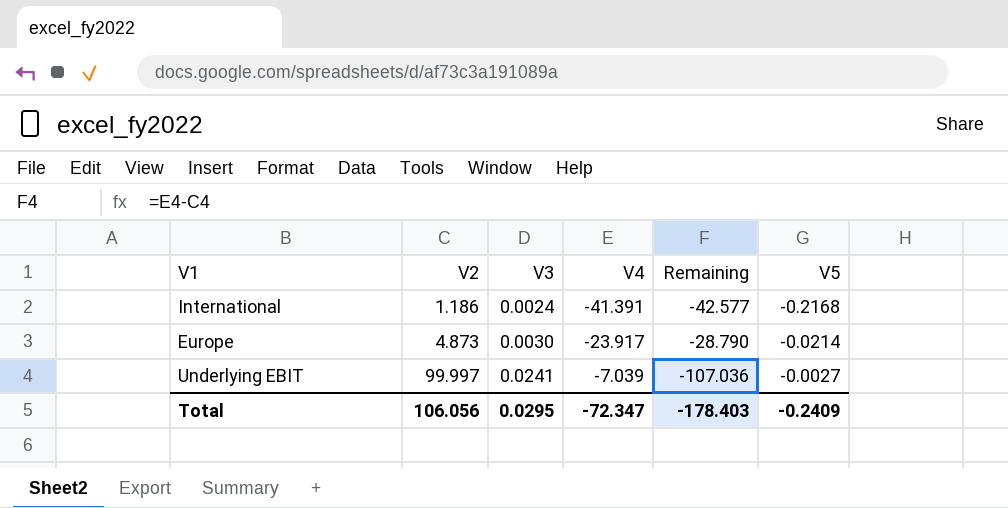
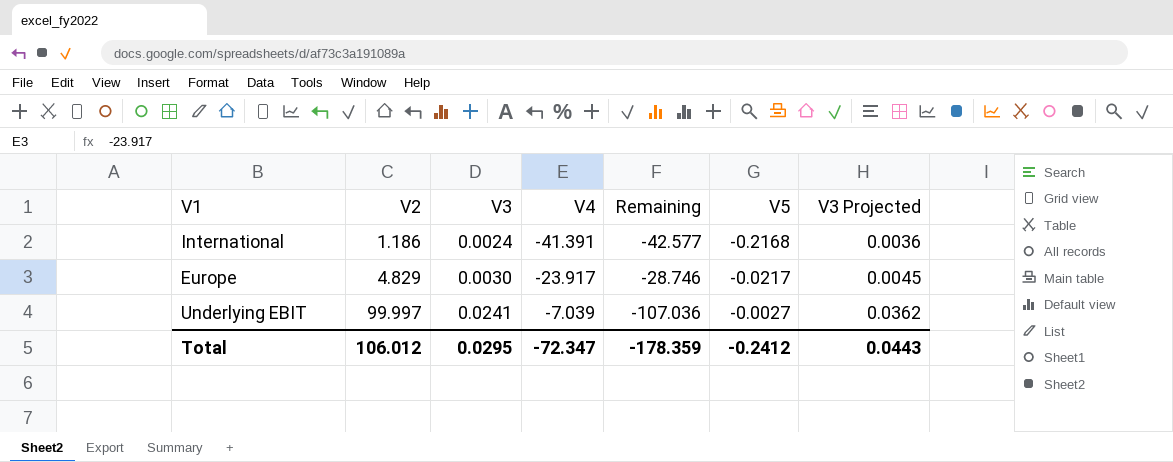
column V3 Projected | formula: none -> [V3] * 1.5
Europe | V2: 4.873 -> 4.829
Europe | Remaining: -28.790 -> -28.746
Europe | V5: -0.0214 -> -0.0217
Total | V2: 106.056 -> 106.012
Total | Remaining: -178.403 -> -178.359
Total | V5: -0.2409 -> -0.2412

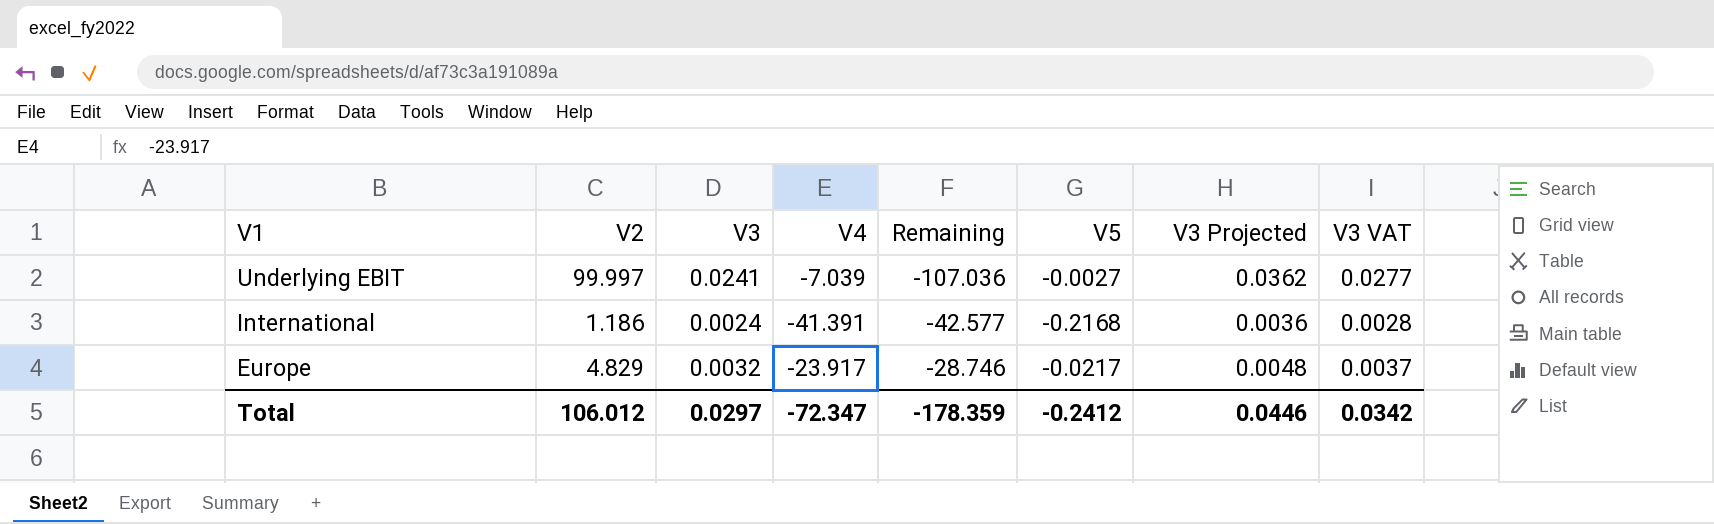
row order: V2 ascending -> V1 descending
column V3 VAT | formula: none -> [V3] * 1.15
Europe | V3: 0.0030 -> 0.0032
Europe | V3 Projected: 0.0045 -> 0.0048
Total | V3: 0.0295 -> 0.0297
Total | V3 Projected: 0.0443 -> 0.0446

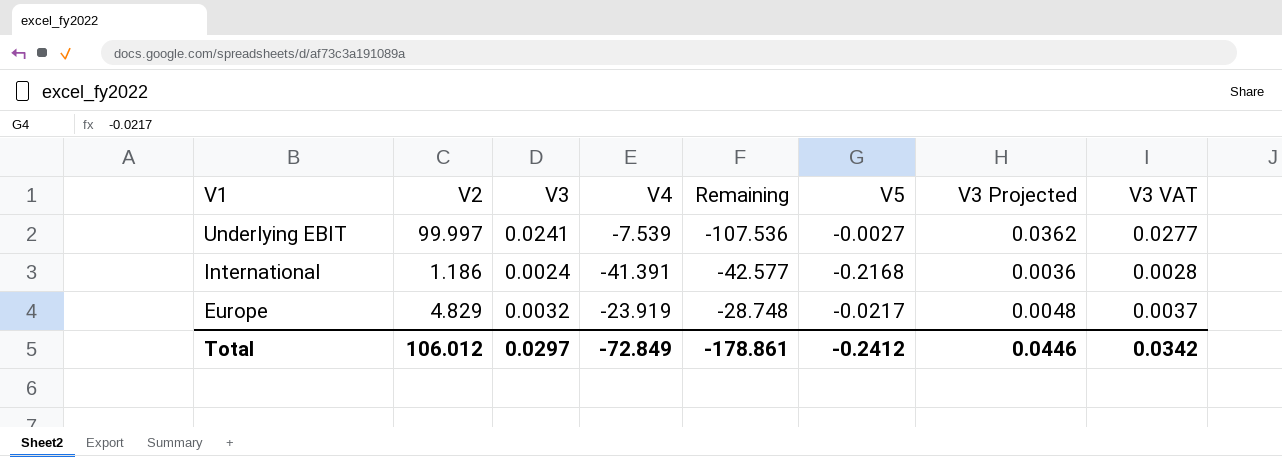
Underlying EBIT | V4: -7.039 -> -7.539
Underlying EBIT | Remaining: -107.036 -> -107.536
Europe | V4: -23.917 -> -23.919
Europe | Remaining: -28.746 -> -28.748
Total | V4: -72.347 -> -72.849
Total | Remaining: -178.359 -> -178.861

